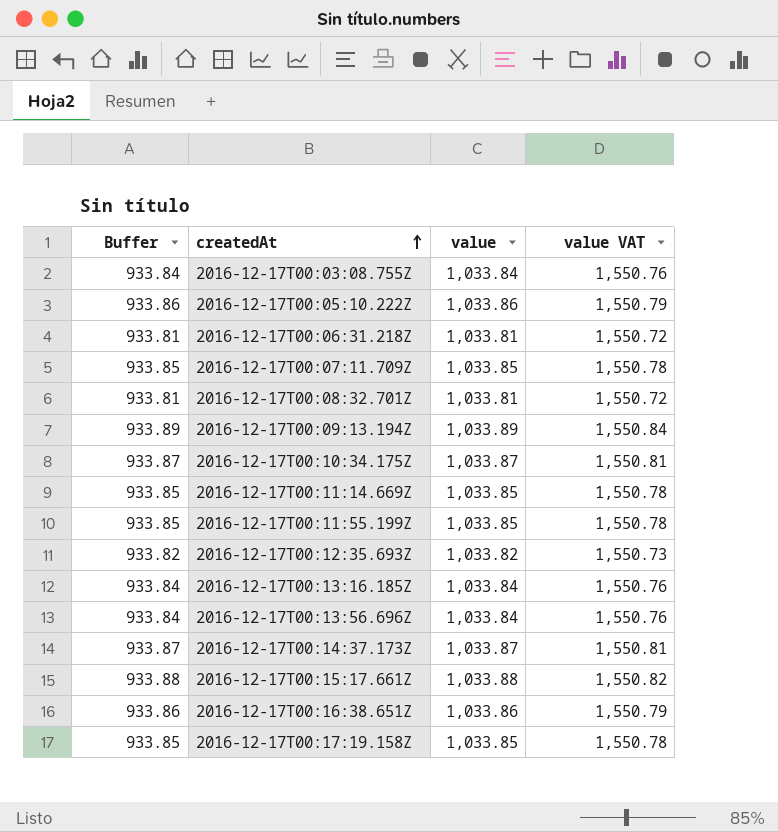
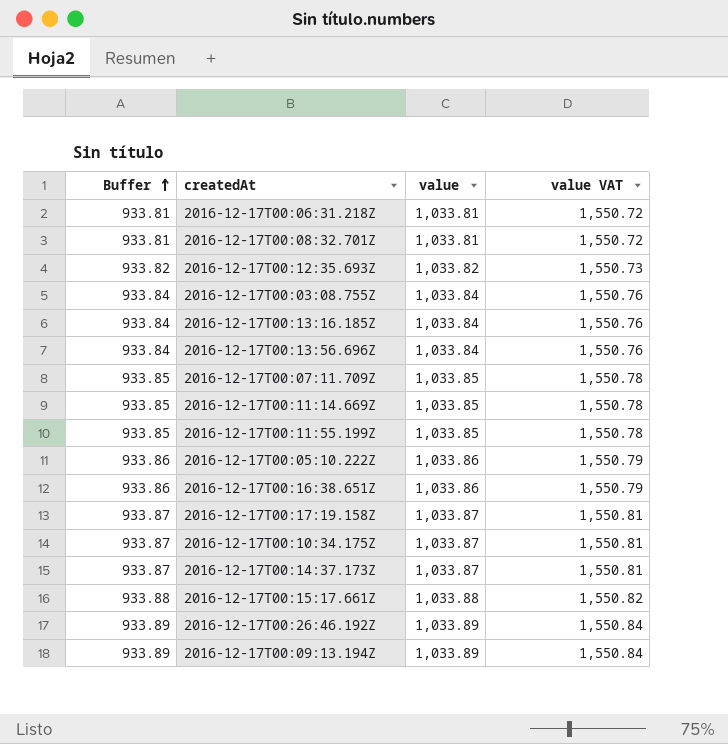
row order: createdAt ascending -> Buffer ascending
2016-12-17T00:17:19.158Z | Buffer: 933.85 -> 933.87
2016-12-17T00:17:19.158Z | value: 1,033.85 -> 1,033.87
2016-12-17T00:17:19.158Z | value VAT: 1,550.78 -> 1,550.81
row 2016-12-17T00:26:46.192Z: none -> 933.89 | 1,033.89 | 1,550.84

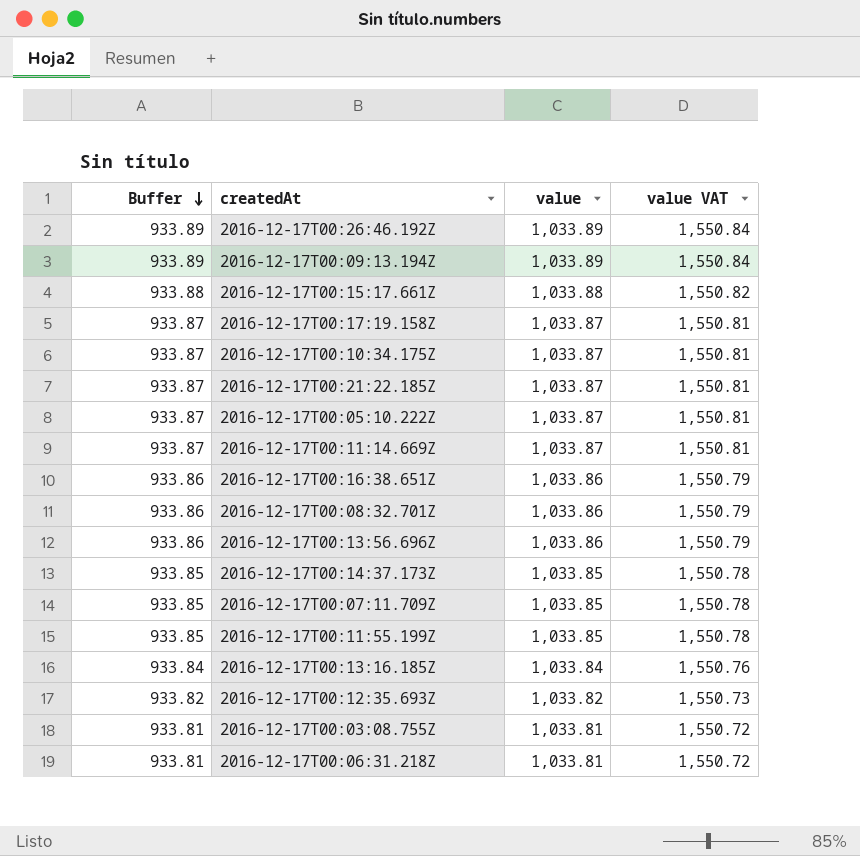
row order: Buffer ascending -> Buffer descending
row 2016-12-17T00:21:22.185Z: none -> 933.87 | 1,033.87 | 1,550.81
2016-12-17T00:05:10.222Z | Buffer: 933.86 -> 933.87
2016-12-17T00:05:10.222Z | value: 1,033.86 -> 1,033.87
2016-12-17T00:05:10.222Z | value VAT: 1,550.79 -> 1,550.81
2016-12-17T00:11:14.669Z | Buffer: 933.85 -> 933.87
2016-12-17T00:11:14.669Z | value: 1,033.85 -> 1,033.87
2016-12-17T00:11:14.669Z | value VAT: 1,550.78 -> 1,550.81
2016-12-17T00:08:32.701Z | Buffer: 933.81 -> 933.86
2016-12-17T00:08:32.701Z | value: 1,033.81 -> 1,033.86
2016-12-17T00:08:32.701Z | value VAT: 1,550.72 -> 1,550.79
2016-12-17T00:13:56.696Z | Buffer: 933.84 -> 933.86
2016-12-17T00:13:56.696Z | value: 1,033.84 -> 1,033.86
2016-12-17T00:13:56.696Z | value VAT: 1,550.76 -> 1,550.79
2016-12-17T00:14:37.173Z | Buffer: 933.87 -> 933.85
2016-12-17T00:14:37.173Z | value: 1,033.87 -> 1,033.85
2016-12-17T00:14:37.173Z | value VAT: 1,550.81 -> 1,550.78
2016-12-17T00:03:08.755Z | Buffer: 933.84 -> 933.81
2016-12-17T00:03:08.755Z | value: 1,033.84 -> 1,033.81
2016-12-17T00:03:08.755Z | value VAT: 1,550.76 -> 1,550.72

